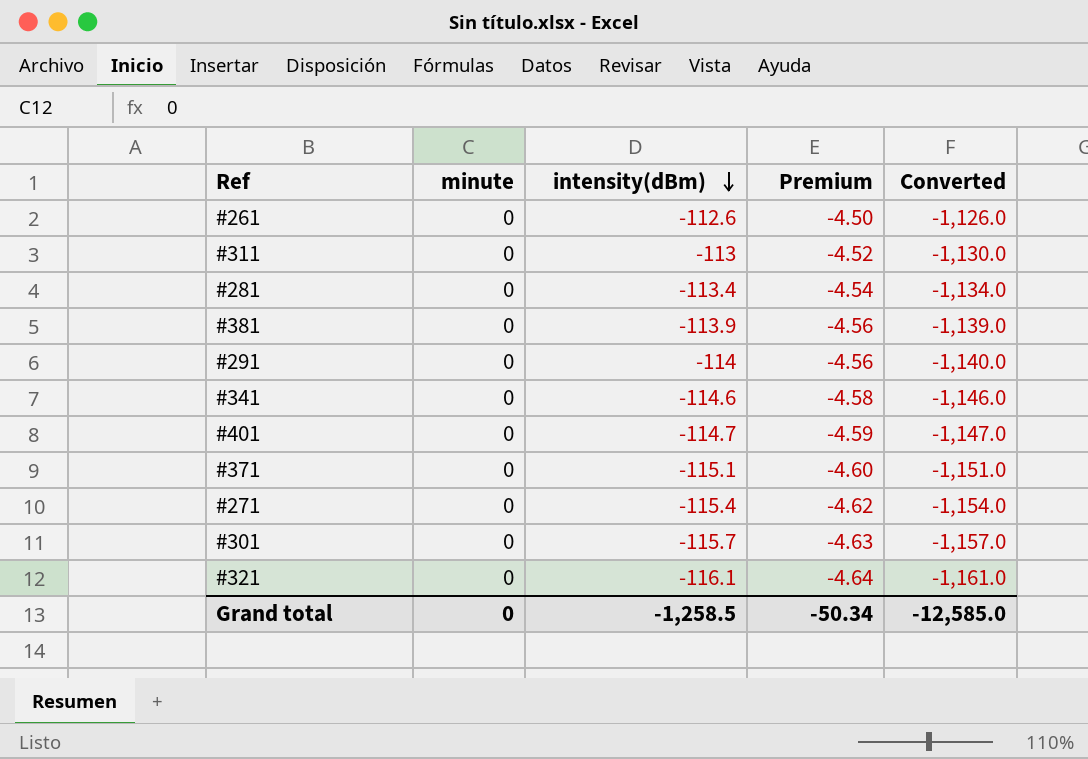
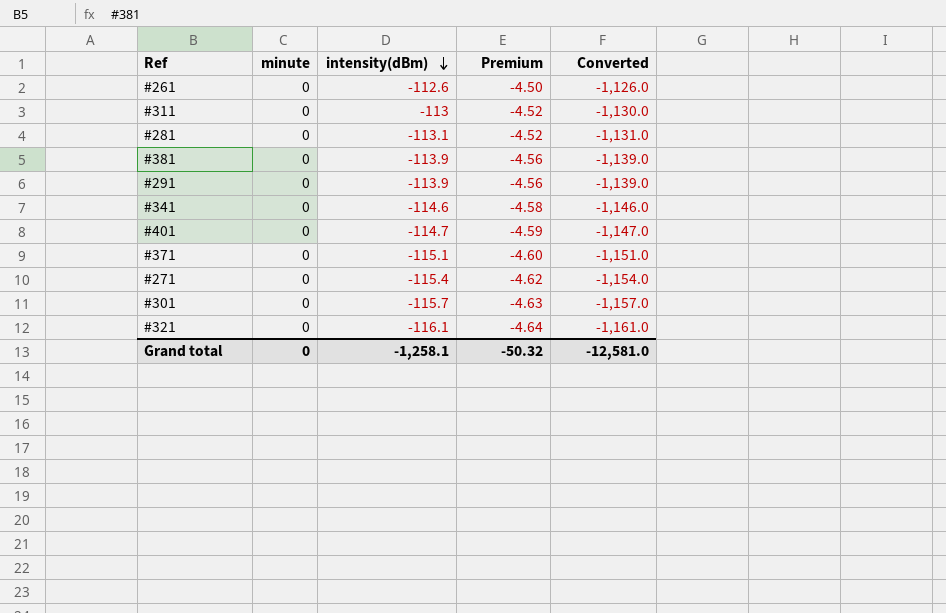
#281 | intensity(dBm): -113.4 -> -113.1
#281 | Premium: -4.54 -> -4.52
#281 | Converted: -1,134.0 -> -1,131.0
#291 | intensity(dBm): -114 -> -113.9
#291 | Converted: -1,140.0 -> -1,139.0
Grand total | intensity(dBm): -1,258.5 -> -1,258.1
Grand total | Premium: -50.34 -> -50.32
Grand total | Converted: -12,585.0 -> -12,581.0

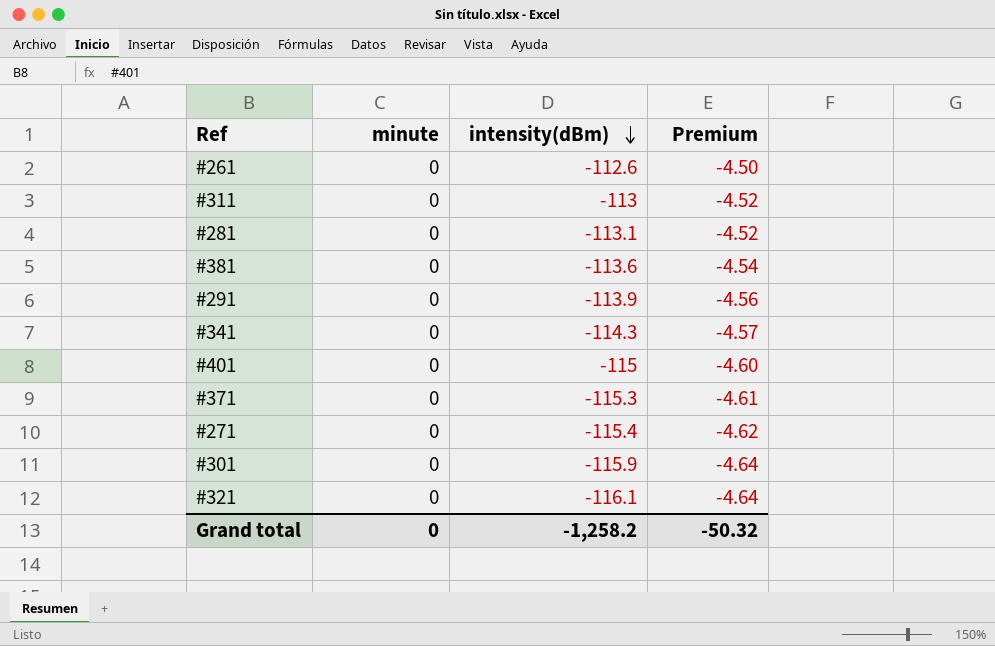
column Converted | formula: [intensity(dBm)] * 10 -> none
#381 | intensity(dBm): -113.9 -> -113.6
#381 | Premium: -4.56 -> -4.54
#341 | intensity(dBm): -114.6 -> -114.3
#341 | Premium: -4.58 -> -4.57
#401 | intensity(dBm): -114.7 -> -115
#401 | Premium: -4.59 -> -4.60
#371 | intensity(dBm): -115.1 -> -115.3
#371 | Premium: -4.60 -> -4.61
#301 | intensity(dBm): -115.7 -> -115.9
#301 | Premium: -4.63 -> -4.64
Grand total | intensity(dBm): -1,258.1 -> -1,258.2

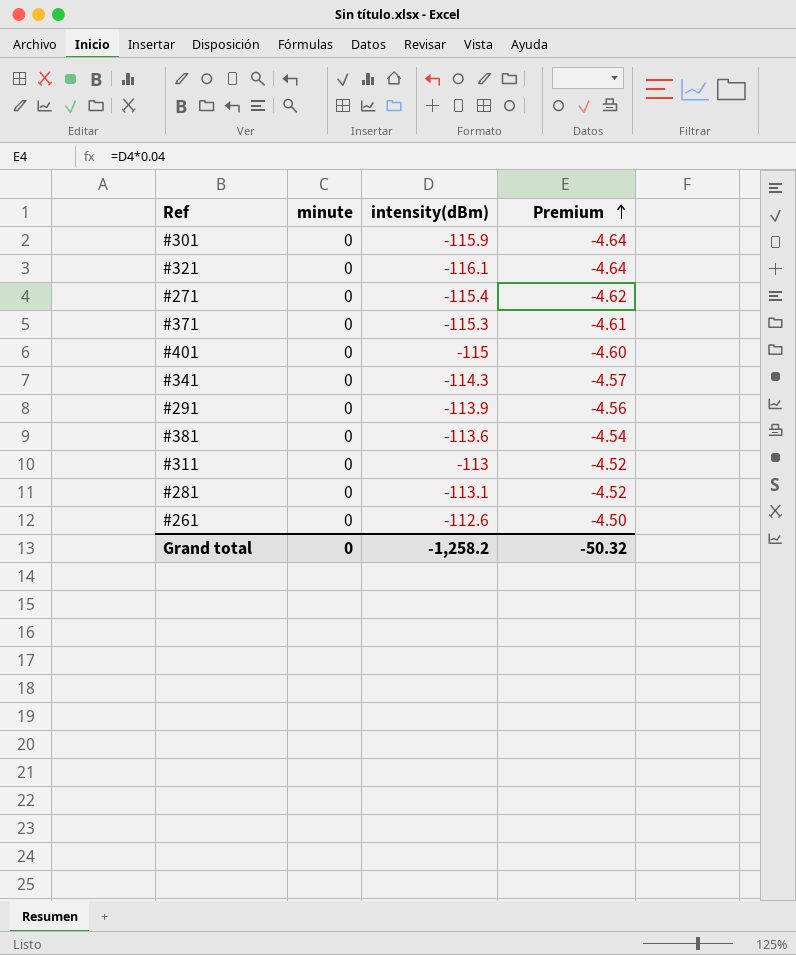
row order: intensity(dBm) descending -> Premium ascending

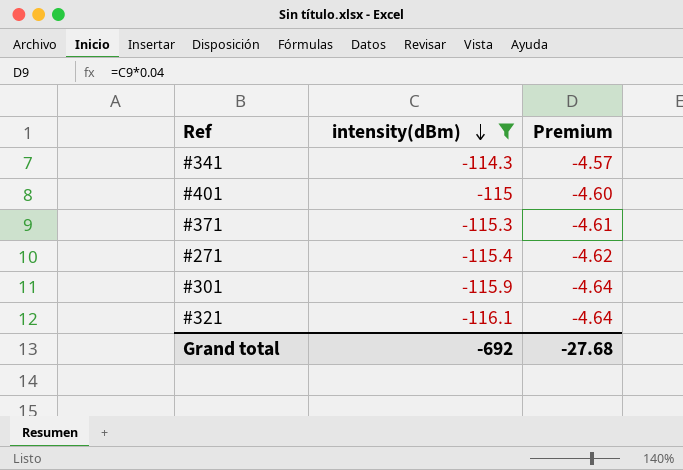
filter: none -> intensity(dBm) <= -114.3
row order: Premium ascending -> intensity(dBm) descending
column minute | position: 2 -> none
Grand total | intensity(dBm): -1,258.2 -> -692
Grand total | Premium: -50.32 -> -27.68

